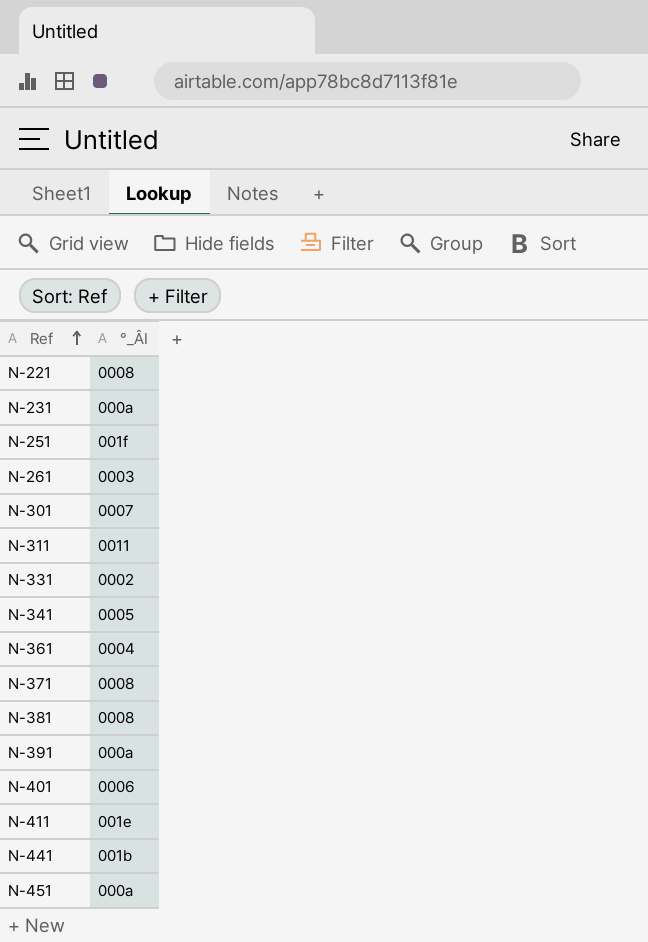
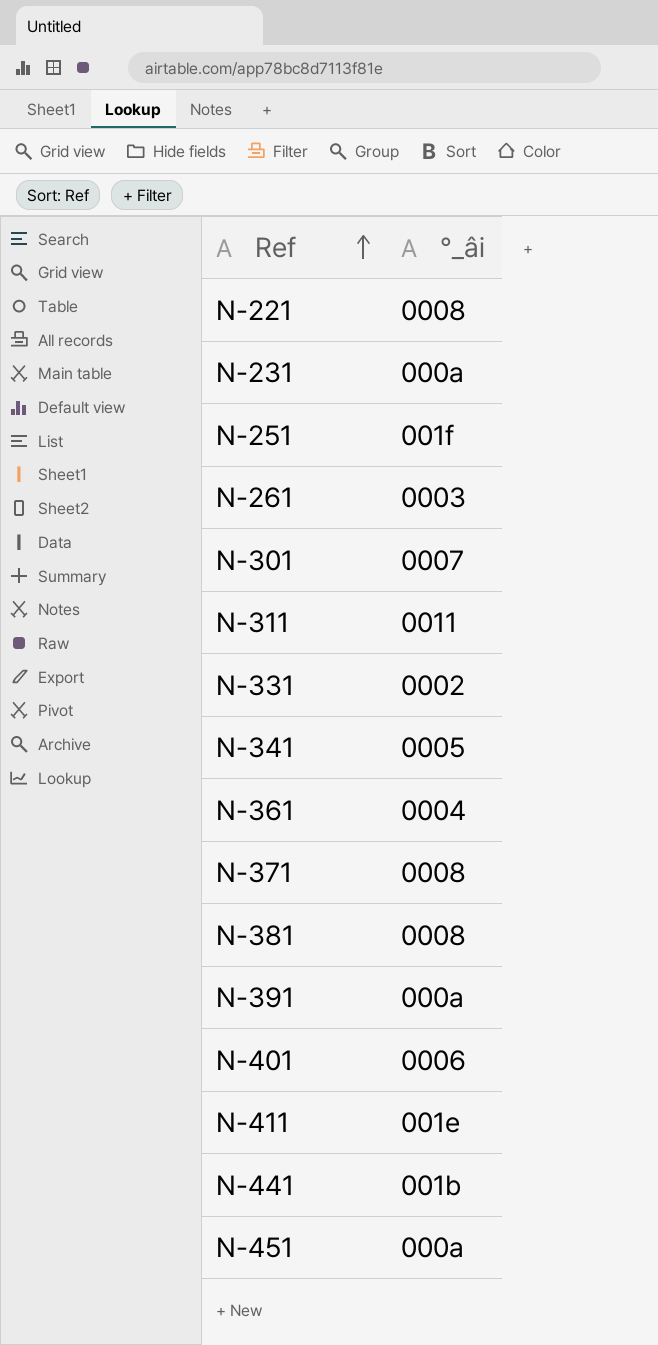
column name: °_ÂI -> °_âi

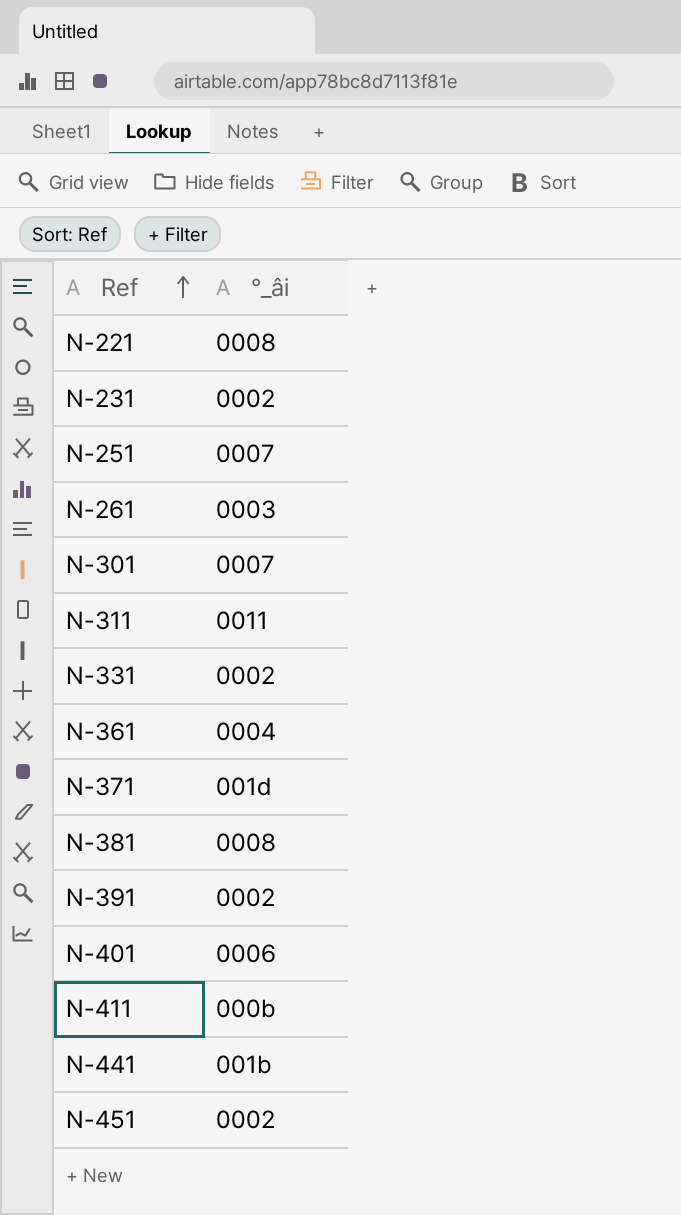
row N-341: 0005 -> none
N-231 | °_âi: 000a -> 0002
N-251 | °_âi: 001f -> 0007
N-371 | °_âi: 0008 -> 001d
N-391 | °_âi: 000a -> 0002
N-411 | °_âi: 001e -> 000b
N-451 | °_âi: 000a -> 0002

